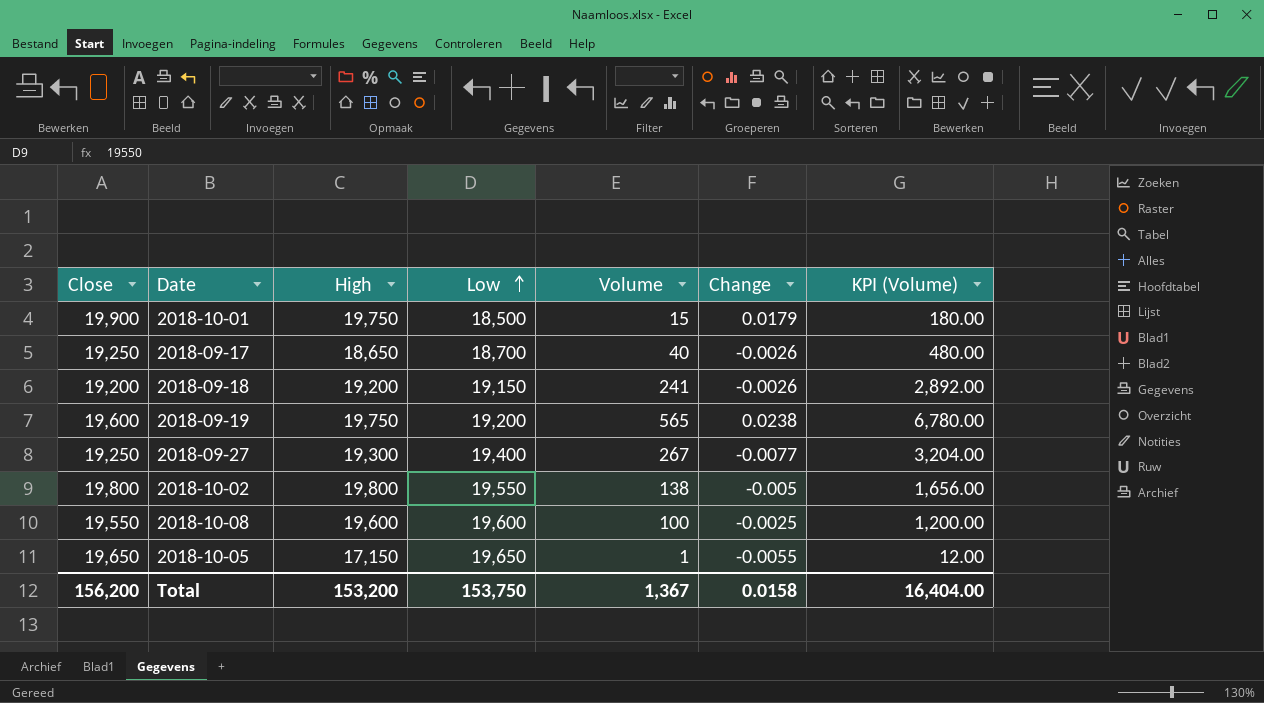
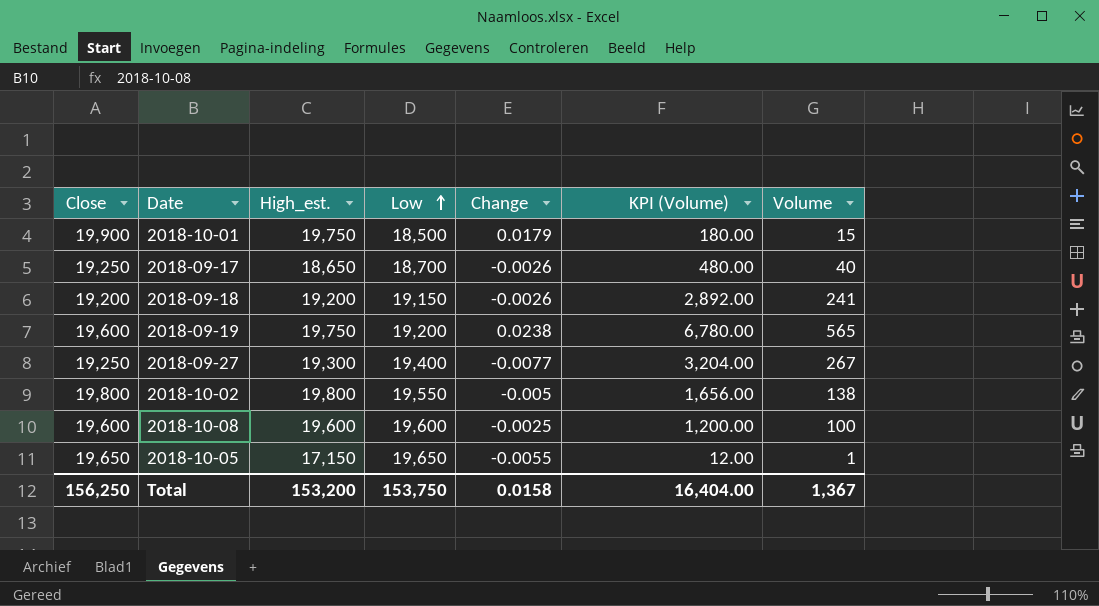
column name: High -> High_est.
column Volume | position: 5 -> 7
2018-10-08 | Close: 19,550 -> 19,600
Total | Close: 156,200 -> 156,250

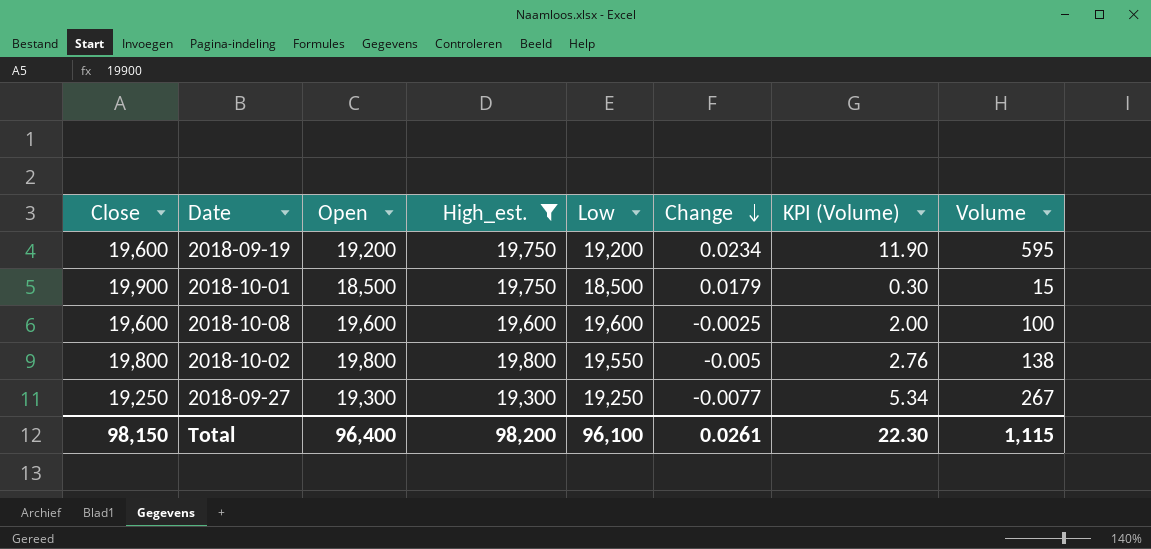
filter: none -> High_est. >= 19,300
row order: Low ascending -> Change descending
column Open | position: none -> 3
column KPI (Volume) | formula: [Volume] * 12 -> [Volume] * 0.02
2018-09-19 | Change: 0.0238 -> 0.0234
2018-09-19 | Volume: 565 -> 595
2018-09-27 | Low: 19,400 -> 19,250
Total | Close: 156,250 -> 98,150
Total | High_est.: 153,200 -> 98,200
Total | Low: 153,750 -> 96,100
Total | Change: 0.0158 -> 0.0261
Total | KPI (Volume): 16,404.00 -> 22.30
Total | Volume: 1,367 -> 1,115

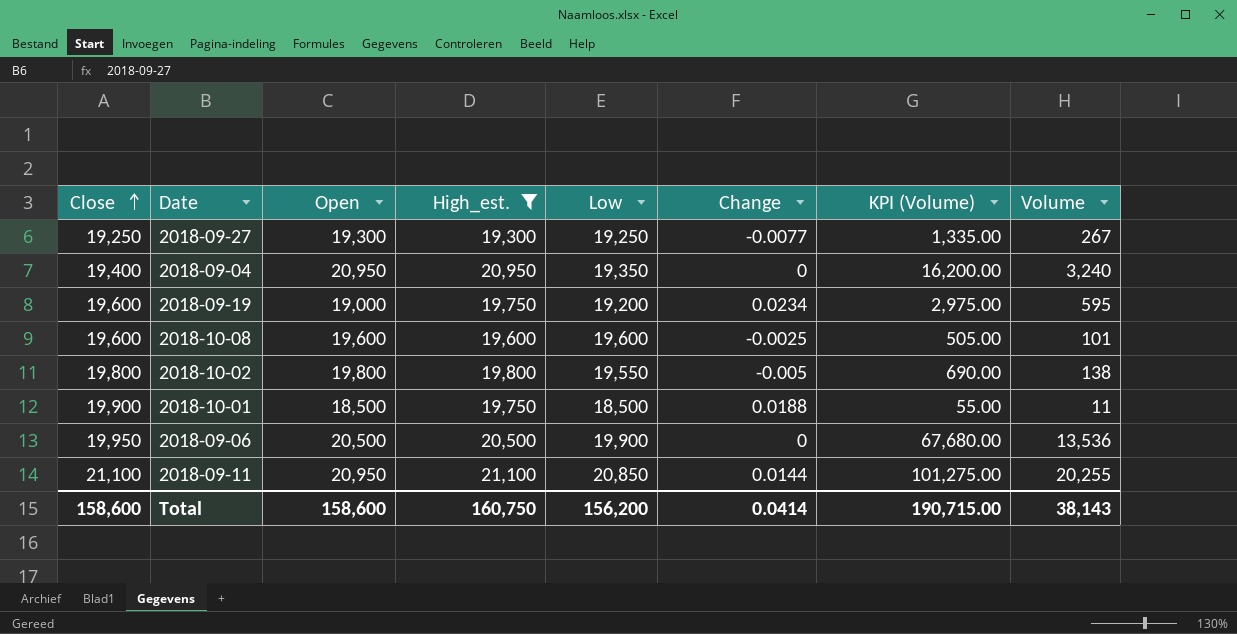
row order: Change descending -> Close ascending
column KPI (Volume) | formula: [Volume] * 0.02 -> [Volume] * 5
row 2018-09-04: none -> 19,400 | 20,950 | 20,950 | 19,350 | 0 | 16,200.00 | 3,240
2018-09-19 | Open: 19,200 -> 19,000
2018-10-08 | Volume: 100 -> 101
2018-10-01 | Change: 0.0179 -> 0.0188
2018-10-01 | Volume: 15 -> 11
row 2018-09-06: none -> 19,950 | 20,500 | 20,500 | 19,900 | 0 | 67,680.00 | 13,536
row 2018-09-11: none -> 21,100 | 20,950 | 21,100 | 20,850 | 0.0144 | 101,275.00 | 20,255
Total | Close: 98,150 -> 158,600
Total | Open: 96,400 -> 158,600
Total | High_est.: 98,200 -> 160,750
Total | Low: 96,100 -> 156,200
Total | Change: 0.0261 -> 0.0414
Total | KPI (Volume): 22.30 -> 190,715.00
Total | Volume: 1,115 -> 38,143

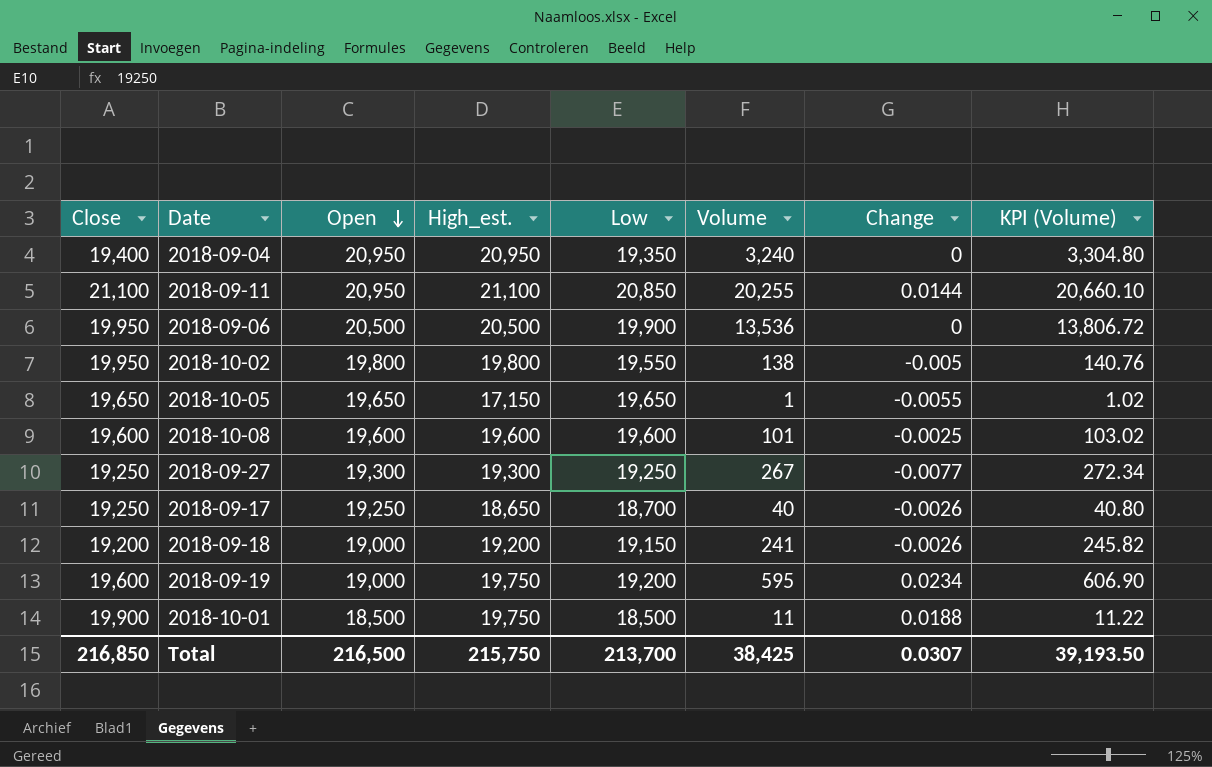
filter: High_est. >= 19,300 -> none
row order: Close ascending -> Open descending
column Volume | position: 8 -> 6
column KPI (Volume) | formula: [Volume] * 5 -> [Volume] * 1.02
2018-10-02 | Close: 19,800 -> 19,950
Total | Close: 158,600 -> 216,850
Total | Open: 158,600 -> 216,500
Total | High_est.: 160,750 -> 215,750
Total | Low: 156,200 -> 213,700
Total | Volume: 38,143 -> 38,425
Total | Change: 0.0414 -> 0.0307
Total | KPI (Volume): 190,715.00 -> 39,193.50

